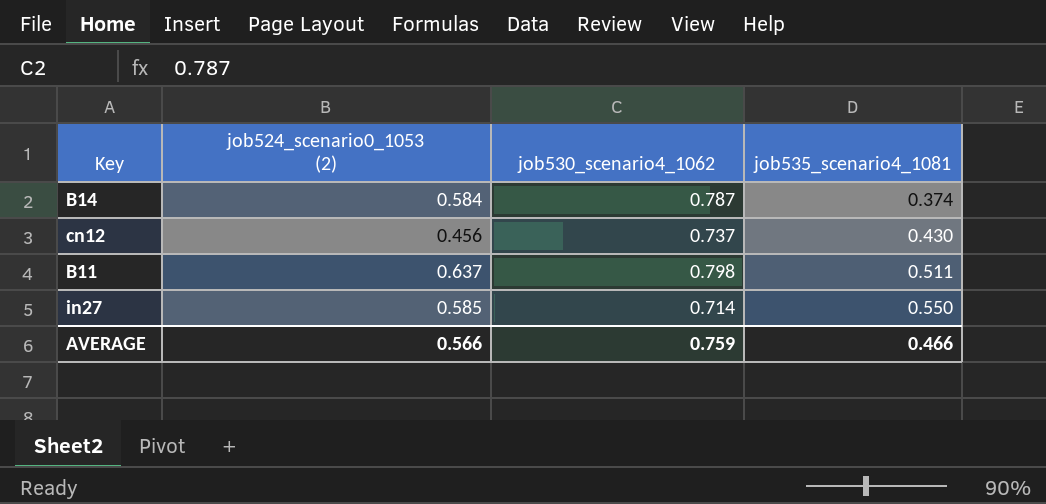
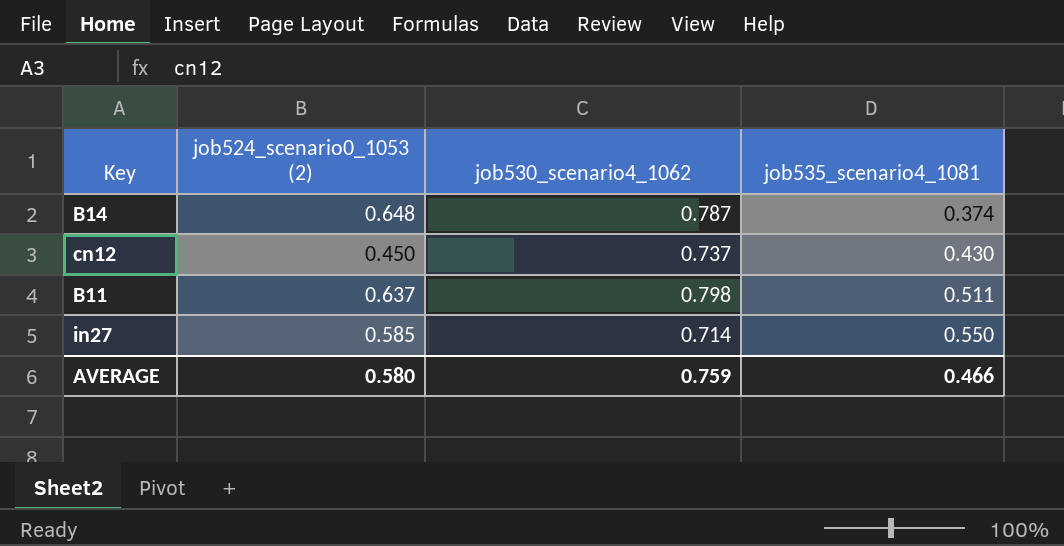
B14 | job524_scenario0_1053 (2): 0.584 -> 0.648
cn12 | job524_scenario0_1053 (2): 0.456 -> 0.450
AVERAGE | job524_scenario0_1053 (2): 0.566 -> 0.580

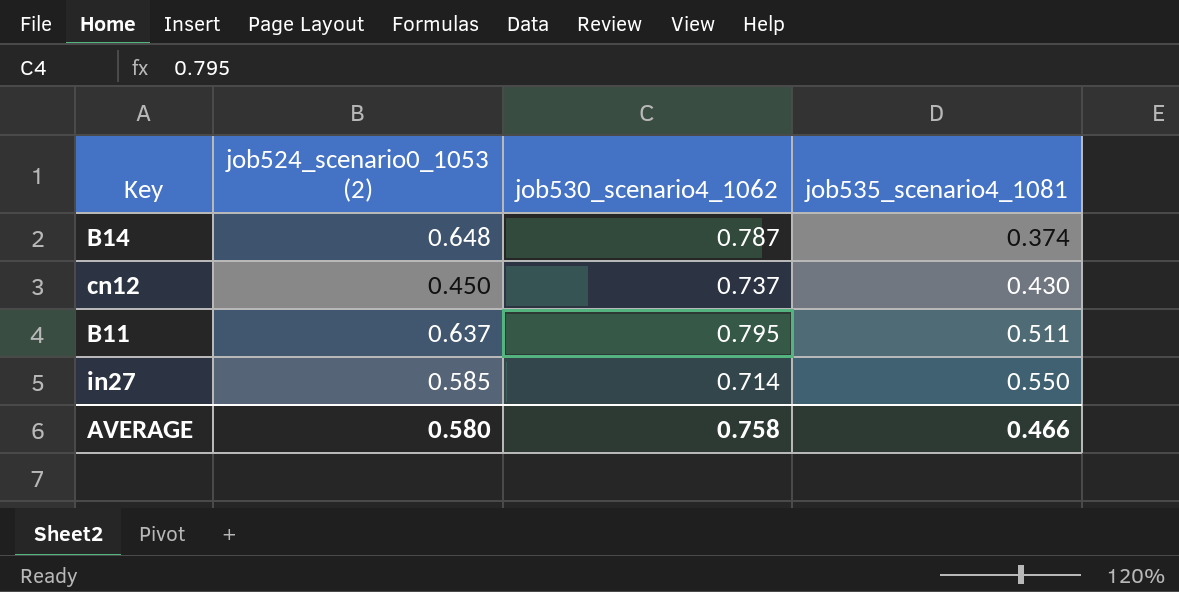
B11 | job530_scenario4_1062: 0.798 -> 0.795
AVERAGE | job530_scenario4_1062: 0.759 -> 0.758

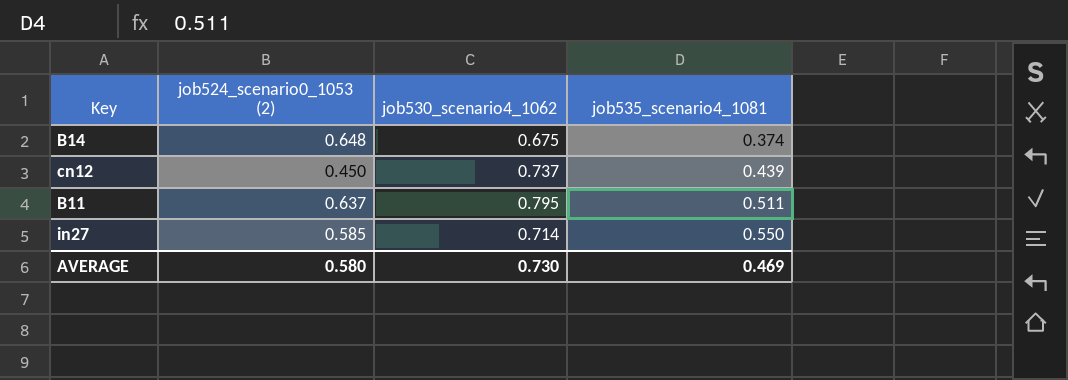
B14 | job530_scenario4_1062: 0.787 -> 0.675
cn12 | job535_scenario4_1081: 0.430 -> 0.439
AVERAGE | job530_scenario4_1062: 0.758 -> 0.730
AVERAGE | job535_scenario4_1081: 0.466 -> 0.469

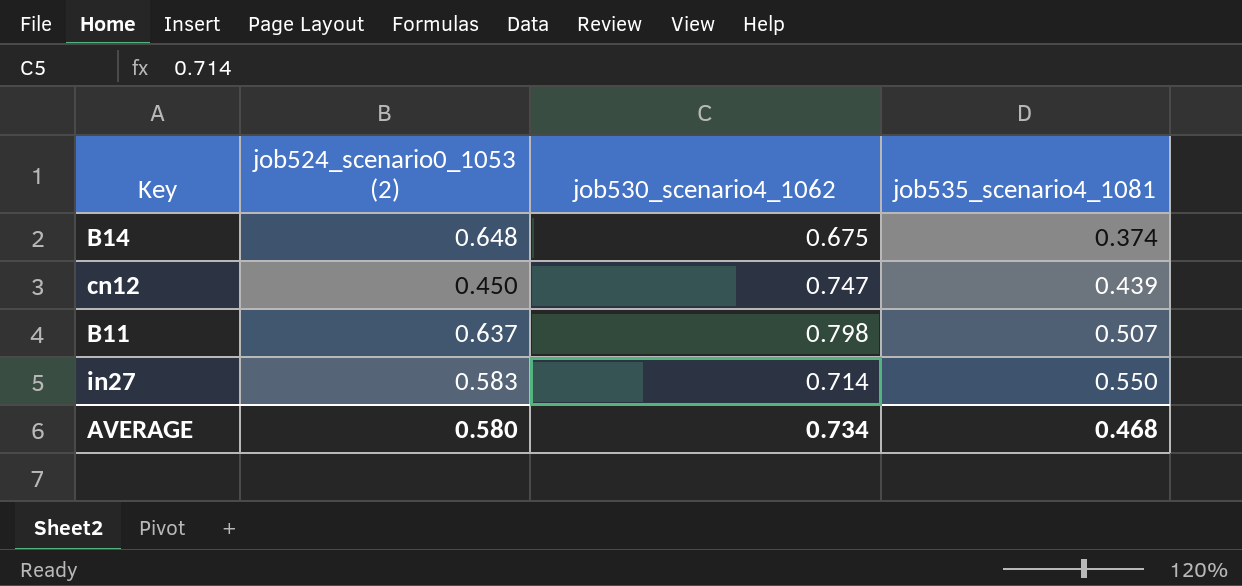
cn12 | job530_scenario4_1062: 0.737 -> 0.747
B11 | job530_scenario4_1062: 0.795 -> 0.798
B11 | job535_scenario4_1081: 0.511 -> 0.507
in27 | job524_scenario0_1053 (2): 0.585 -> 0.583
AVERAGE | job530_scenario4_1062: 0.730 -> 0.734
AVERAGE | job535_scenario4_1081: 0.469 -> 0.468

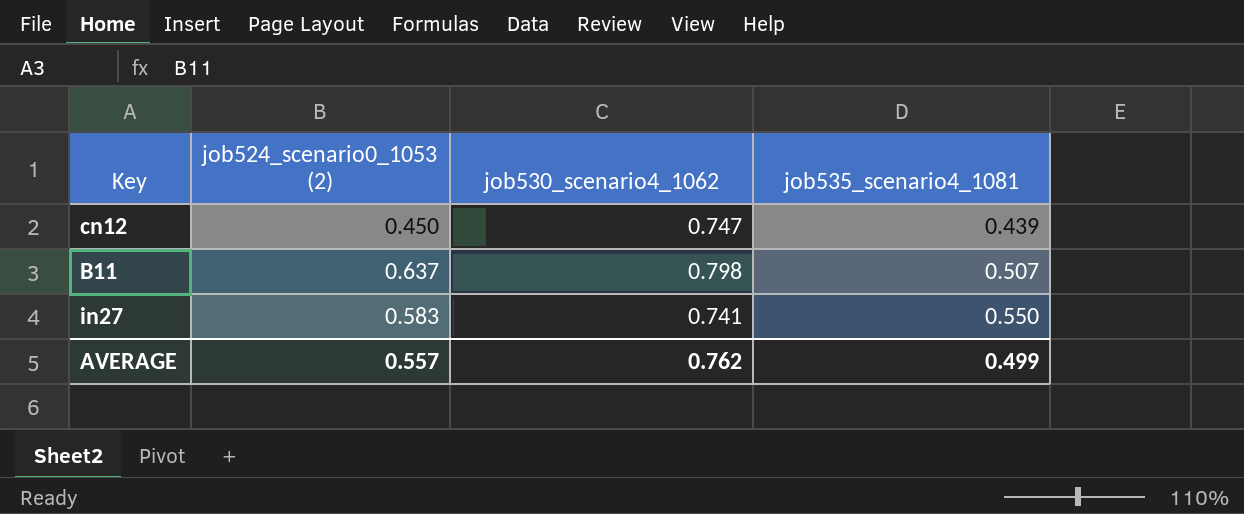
row B14: 0.648 | 0.675 | 0.374 -> none
in27 | job530_scenario4_1062: 0.714 -> 0.741
AVERAGE | job524_scenario0_1053 (2): 0.580 -> 0.557
AVERAGE | job530_scenario4_1062: 0.734 -> 0.762
AVERAGE | job535_scenario4_1081: 0.468 -> 0.499

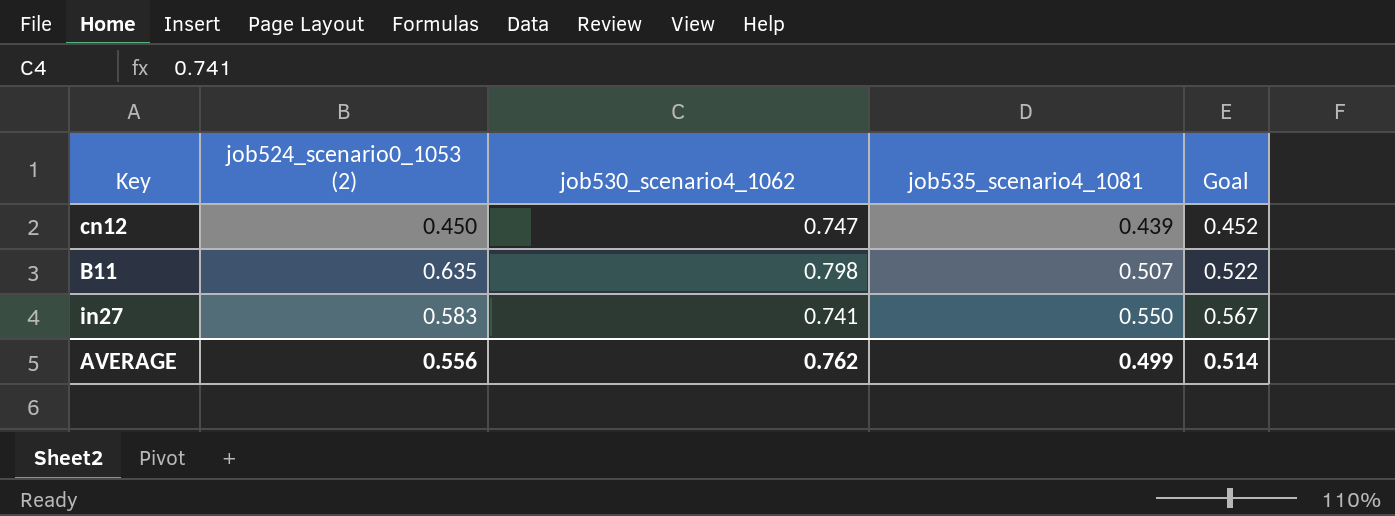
column Goal | formula: none -> [job535_scenario4_1081] * 1.03
B11 | job524_scenario0_1053 (2): 0.637 -> 0.635
AVERAGE | job524_scenario0_1053 (2): 0.557 -> 0.556

